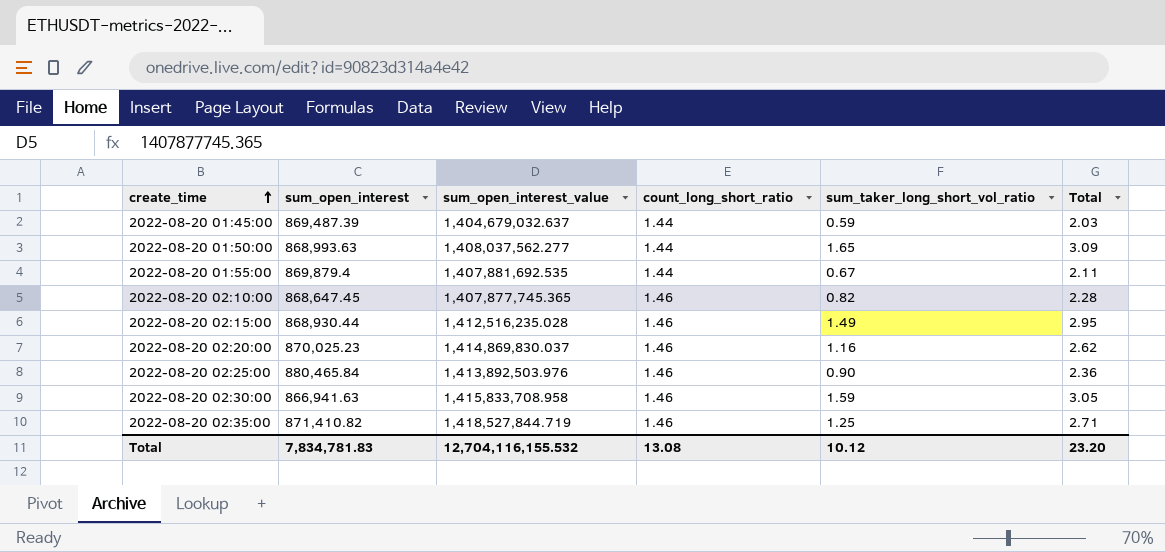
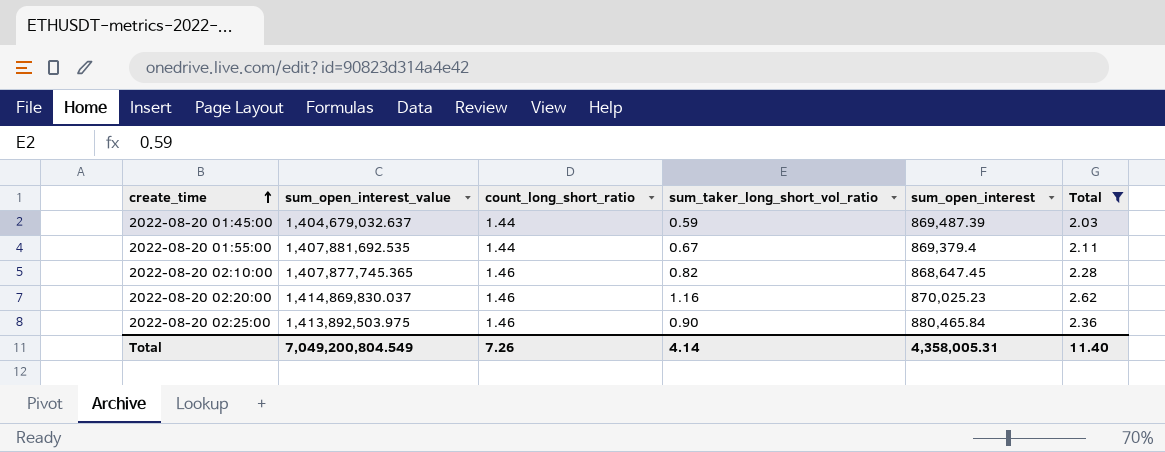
filter: none -> Total <= 2.62
column sum_open_interest | position: 2 -> 5
2022-08-20 01:55:00 | sum_open_interest: 869,879.4 -> 869,379.4
2022-08-20 02:25:00 | sum_open_interest_value: 1,413,892,503.976 -> 1,413,892,503.975
Total | sum_open_interest_value: 12,704,116,155.532 -> 7,049,200,804.549
Total | count_long_short_ratio: 13.08 -> 7.26
Total | sum_taker_long_short_vol_ratio: 10.12 -> 4.14
Total | sum_open_interest: 7,834,781.83 -> 4,358,005.31
Total | Total: 23.20 -> 11.40

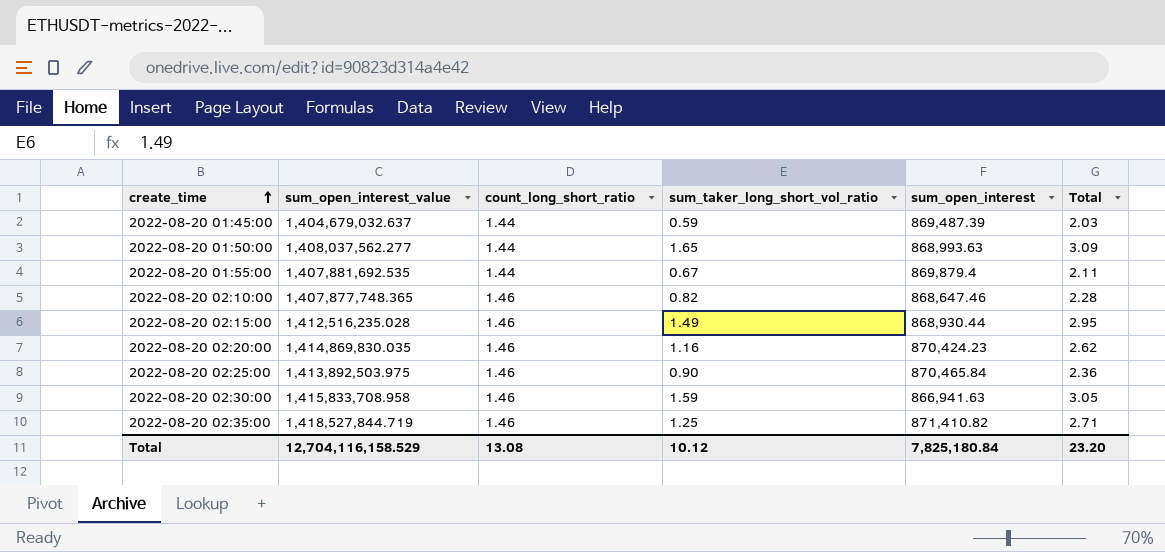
filter: Total <= 2.62 -> none
2022-08-20 01:55:00 | sum_open_interest: 869,379.4 -> 869,879.4
2022-08-20 02:10:00 | sum_open_interest_value: 1,407,877,745.365 -> 1,407,877,748.365
2022-08-20 02:10:00 | sum_open_interest: 868,647.45 -> 868,647.46
2022-08-20 02:20:00 | sum_open_interest_value: 1,414,869,830.037 -> 1,414,869,830.035
2022-08-20 02:20:00 | sum_open_interest: 870,025.23 -> 870,424.23
2022-08-20 02:25:00 | sum_open_interest: 880,465.84 -> 870,465.84
Total | sum_open_interest_value: 7,049,200,804.549 -> 12,704,116,158.529
Total | count_long_short_ratio: 7.26 -> 13.08
Total | sum_taker_long_short_vol_ratio: 4.14 -> 10.12
Total | sum_open_interest: 4,358,005.31 -> 7,825,180.84
Total | Total: 11.40 -> 23.20

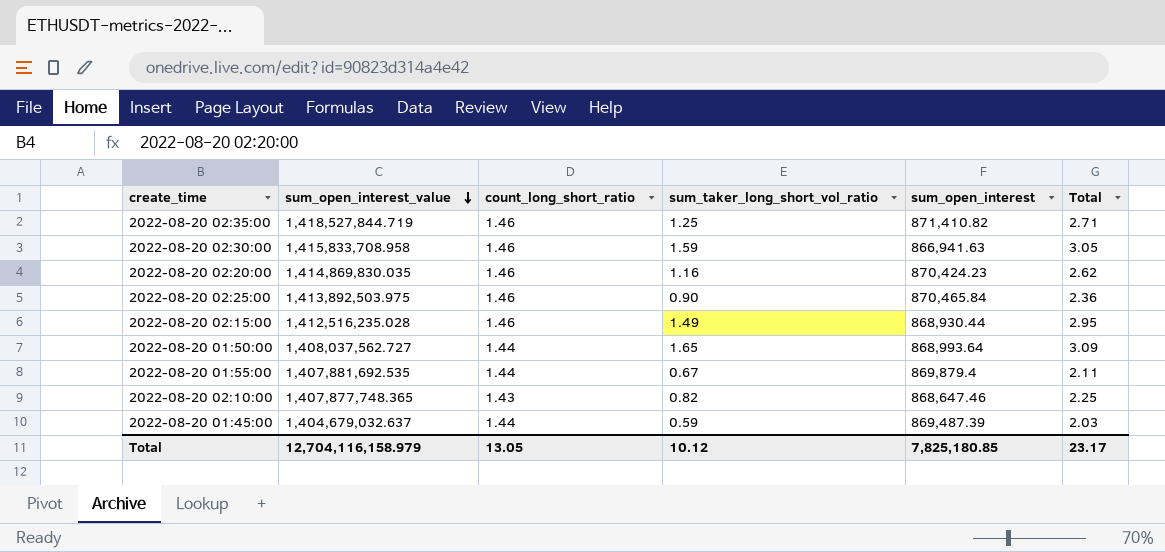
row order: create_time ascending -> sum_open_interest_value descending
2022-08-20 01:50:00 | sum_open_interest_value: 1,408,037,562.277 -> 1,408,037,562.727
2022-08-20 01:50:00 | sum_open_interest: 868,993.63 -> 868,993.64
2022-08-20 02:10:00 | count_long_short_ratio: 1.46 -> 1.43
2022-08-20 02:10:00 | Total: 2.28 -> 2.25
Total | sum_open_interest_value: 12,704,116,158.529 -> 12,704,116,158.979
Total | count_long_short_ratio: 13.08 -> 13.05
Total | sum_open_interest: 7,825,180.84 -> 7,825,180.85
Total | Total: 23.20 -> 23.17

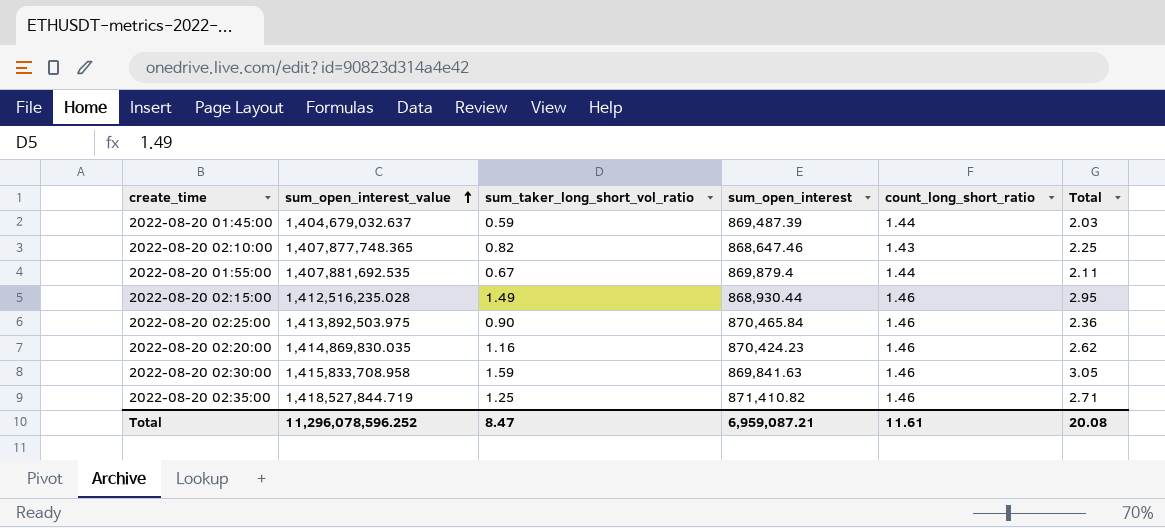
row order: sum_open_interest_value descending -> sum_open_interest_value ascending
column count_long_short_ratio | position: 3 -> 5
row 2022-08-20 01:50:00: 1,408,037,562.727 | 1.44 | 1.65 | 868,993.64 | 3.09 -> none
2022-08-20 02:30:00 | sum_open_interest: 866,941.63 -> 869,841.63
Total | sum_open_interest_value: 12,704,116,158.979 -> 11,296,078,596.252
Total | sum_taker_long_short_vol_ratio: 10.12 -> 8.47
Total | sum_open_interest: 7,825,180.85 -> 6,959,087.21
Total | count_long_short_ratio: 13.05 -> 11.61
Total | Total: 23.17 -> 20.08

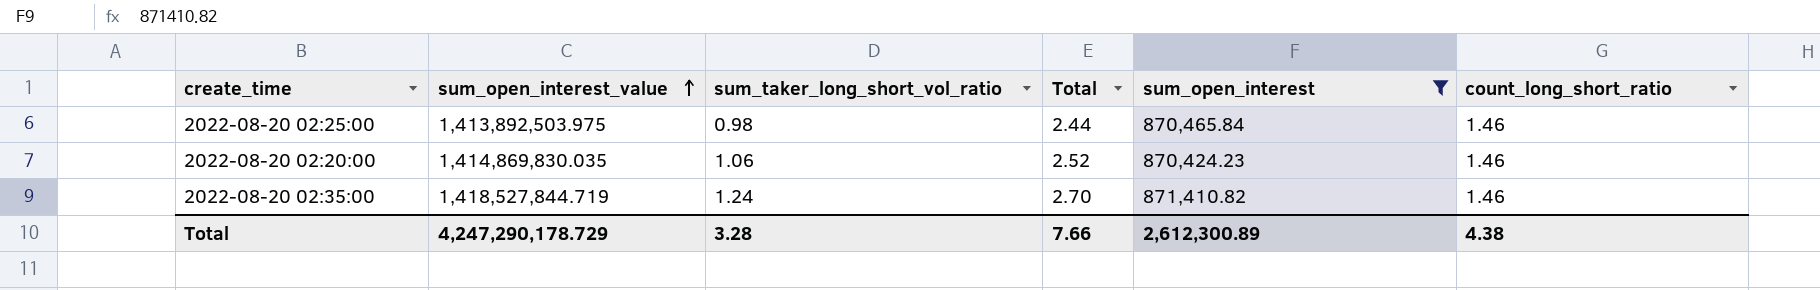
filter: none -> sum_open_interest >= 870,424.23
column Total | position: 6 -> 4
2022-08-20 02:25:00 | sum_taker_long_short_vol_ratio: 0.90 -> 0.98
2022-08-20 02:25:00 | Total: 2.36 -> 2.44
2022-08-20 02:20:00 | sum_taker_long_short_vol_ratio: 1.16 -> 1.06
2022-08-20 02:20:00 | Total: 2.62 -> 2.52
2022-08-20 02:35:00 | sum_taker_long_short_vol_ratio: 1.25 -> 1.24
2022-08-20 02:35:00 | Total: 2.71 -> 2.70
Total | sum_open_interest_value: 11,296,078,596.252 -> 4,247,290,178.729
Total | sum_taker_long_short_vol_ratio: 8.47 -> 3.28
Total | Total: 20.08 -> 7.66
Total | sum_open_interest: 6,959,087.21 -> 2,612,300.89
Total | count_long_short_ratio: 11.61 -> 4.38

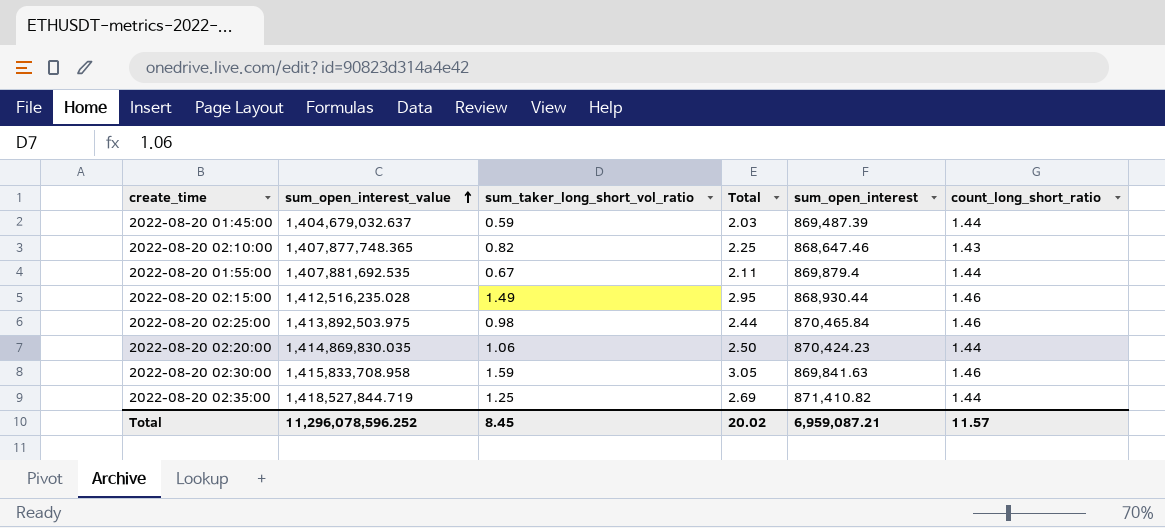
filter: sum_open_interest >= 870,424.23 -> none
2022-08-20 02:20:00 | Total: 2.52 -> 2.50
2022-08-20 02:20:00 | count_long_short_ratio: 1.46 -> 1.44
2022-08-20 02:35:00 | sum_taker_long_short_vol_ratio: 1.24 -> 1.25
2022-08-20 02:35:00 | Total: 2.70 -> 2.69
2022-08-20 02:35:00 | count_long_short_ratio: 1.46 -> 1.44
Total | sum_open_interest_value: 4,247,290,178.729 -> 11,296,078,596.252
Total | sum_taker_long_short_vol_ratio: 3.28 -> 8.45
Total | Total: 7.66 -> 20.02
Total | sum_open_interest: 2,612,300.89 -> 6,959,087.21
Total | count_long_short_ratio: 4.38 -> 11.57

